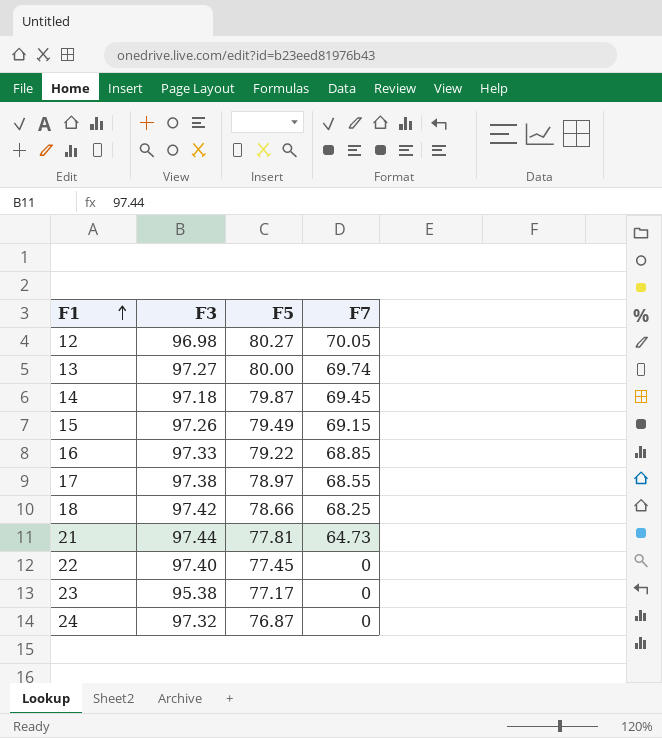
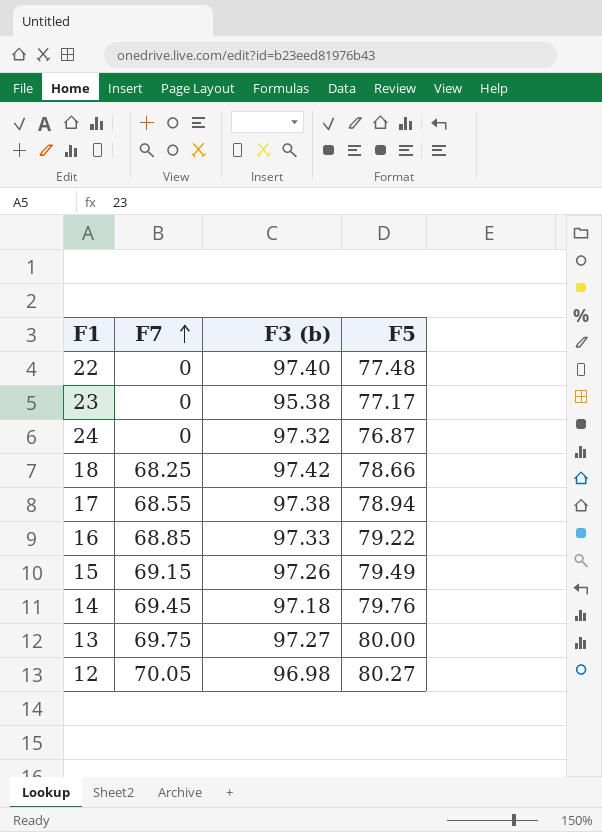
row order: F1 ascending -> F7 ascending
column F7 | position: 4 -> 2
column name: F3 -> F3 (b)
row 21: 97.44 | 77.81 | 64.73 -> none
22 | F5: 77.45 -> 77.48
17 | F5: 78.97 -> 78.94
14 | F5: 79.87 -> 79.76
13 | F7: 69.74 -> 69.75

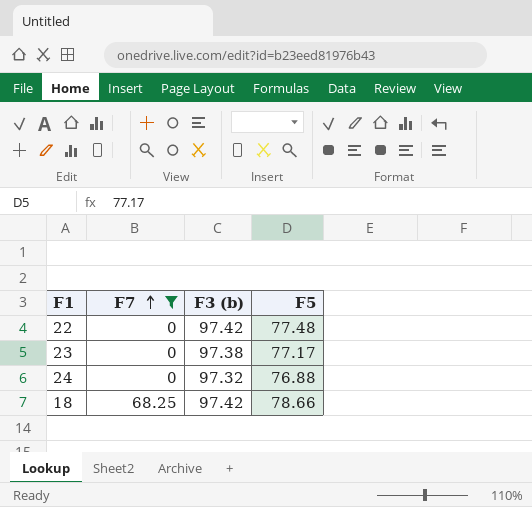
filter: none -> F7 <= 68.25
22 | F3 (b): 97.40 -> 97.42
23 | F3 (b): 95.38 -> 97.38
24 | F5: 76.87 -> 76.88

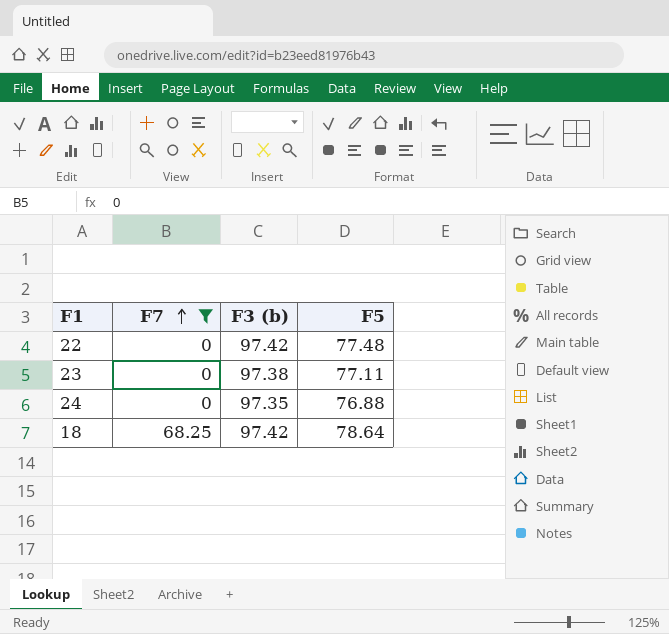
23 | F5: 77.17 -> 77.11
24 | F3 (b): 97.32 -> 97.35
18 | F5: 78.66 -> 78.64

